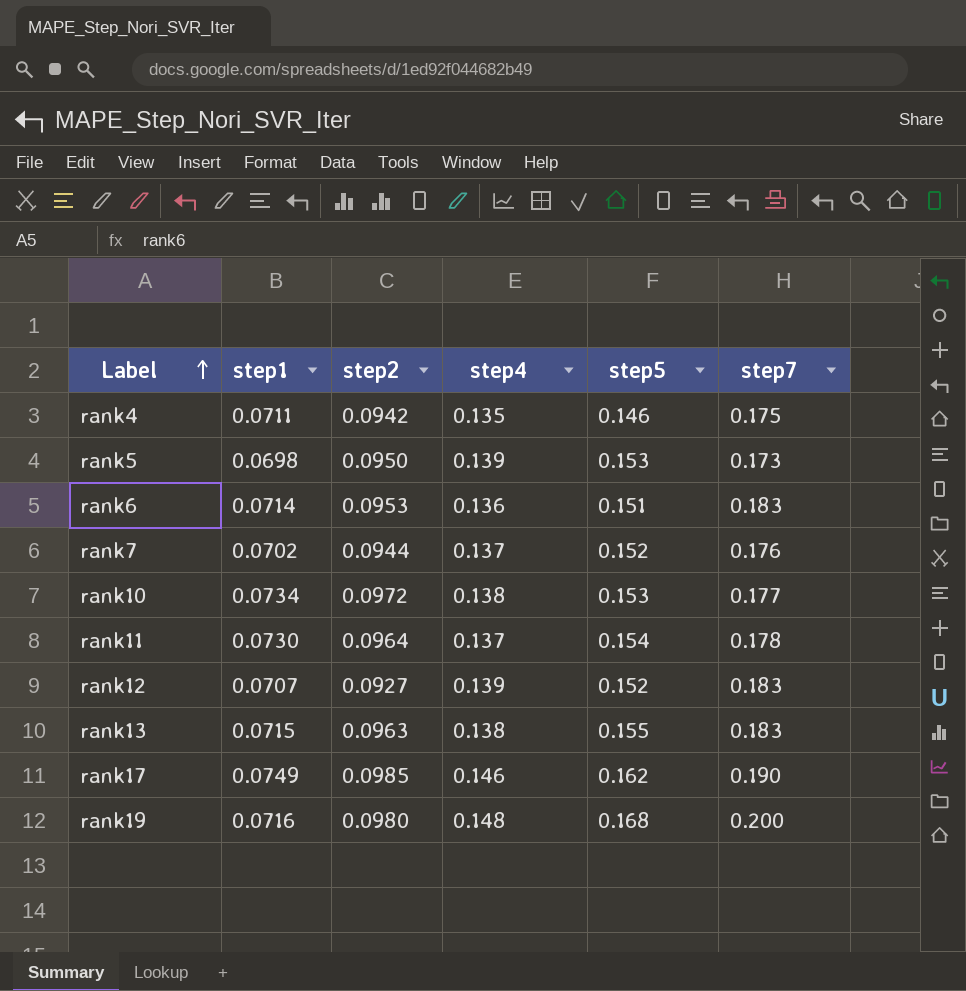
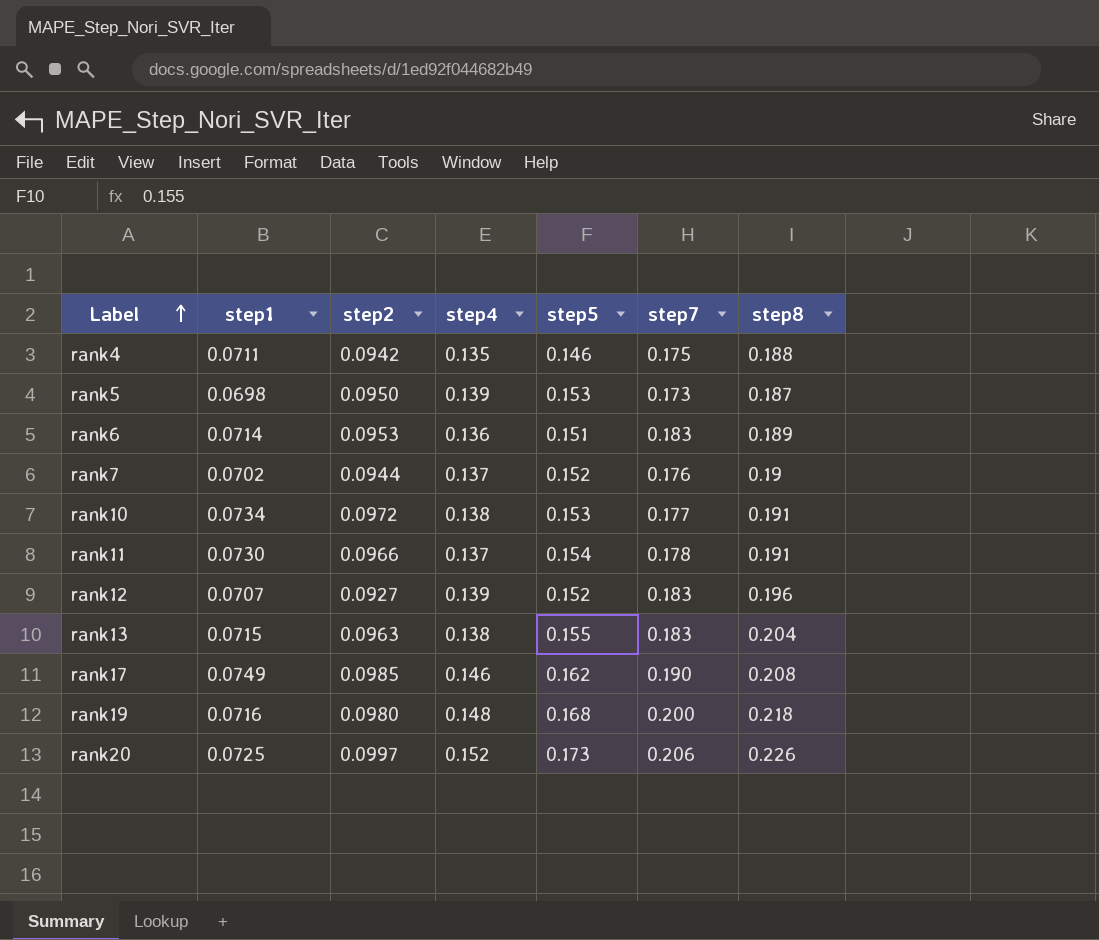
column step8 | position: none -> 7
rank11 | step2: 0.0964 -> 0.0966
row rank20: none -> 0.0725 | 0.0997 | 0.152 | 0.173 | 0.206 | 0.226

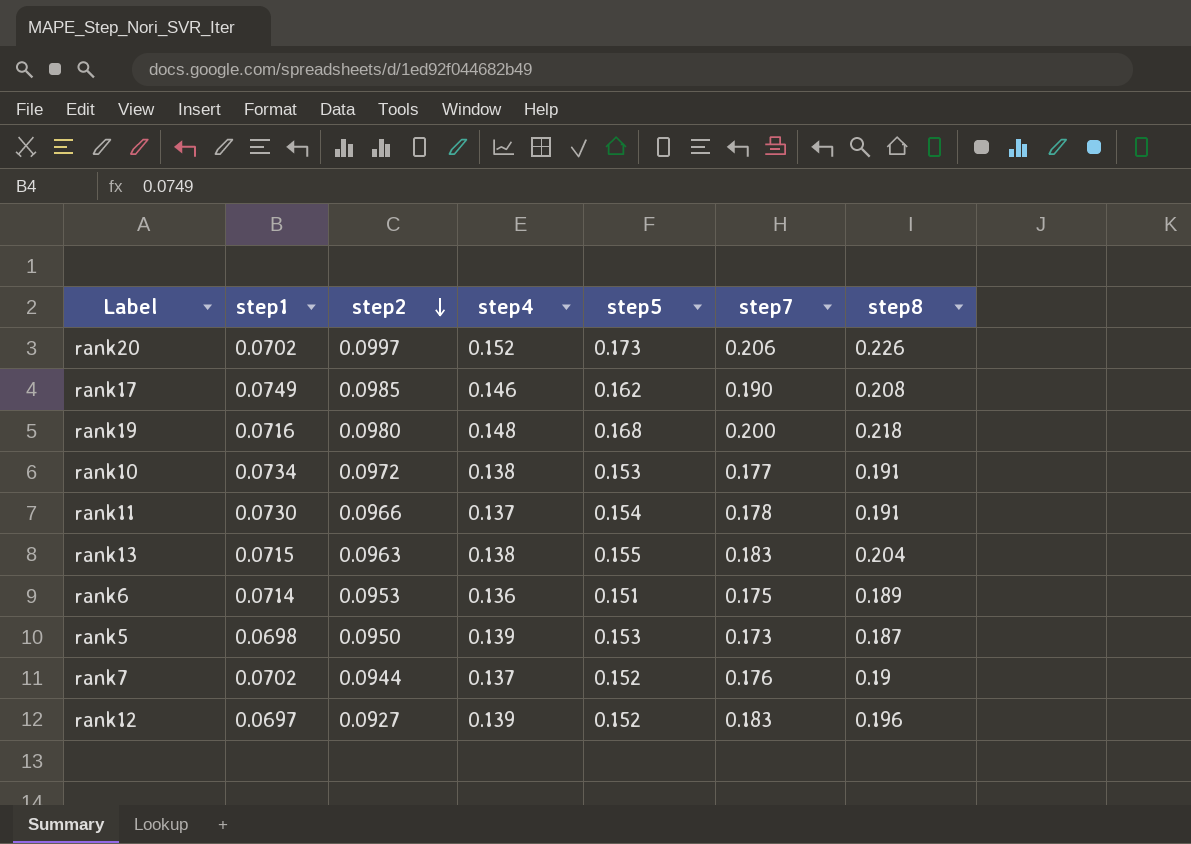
row order: Label ascending -> step2 descending
row rank4: 0.0711 | 0.0942 | 0.135 | 0.146 | 0.175 | 0.188 -> none
rank20 | step1: 0.0725 -> 0.0702
rank6 | step7: 0.183 -> 0.175
rank12 | step1: 0.0707 -> 0.0697

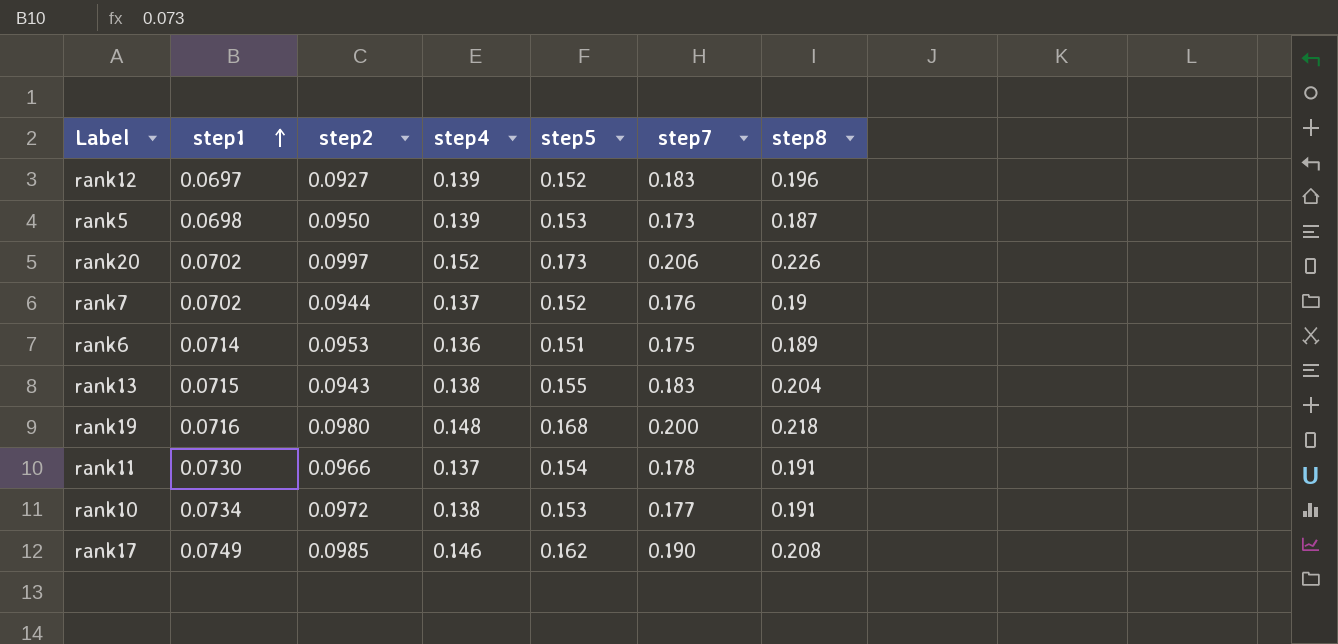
row order: step2 descending -> step1 ascending
rank13 | step2: 0.0963 -> 0.0943

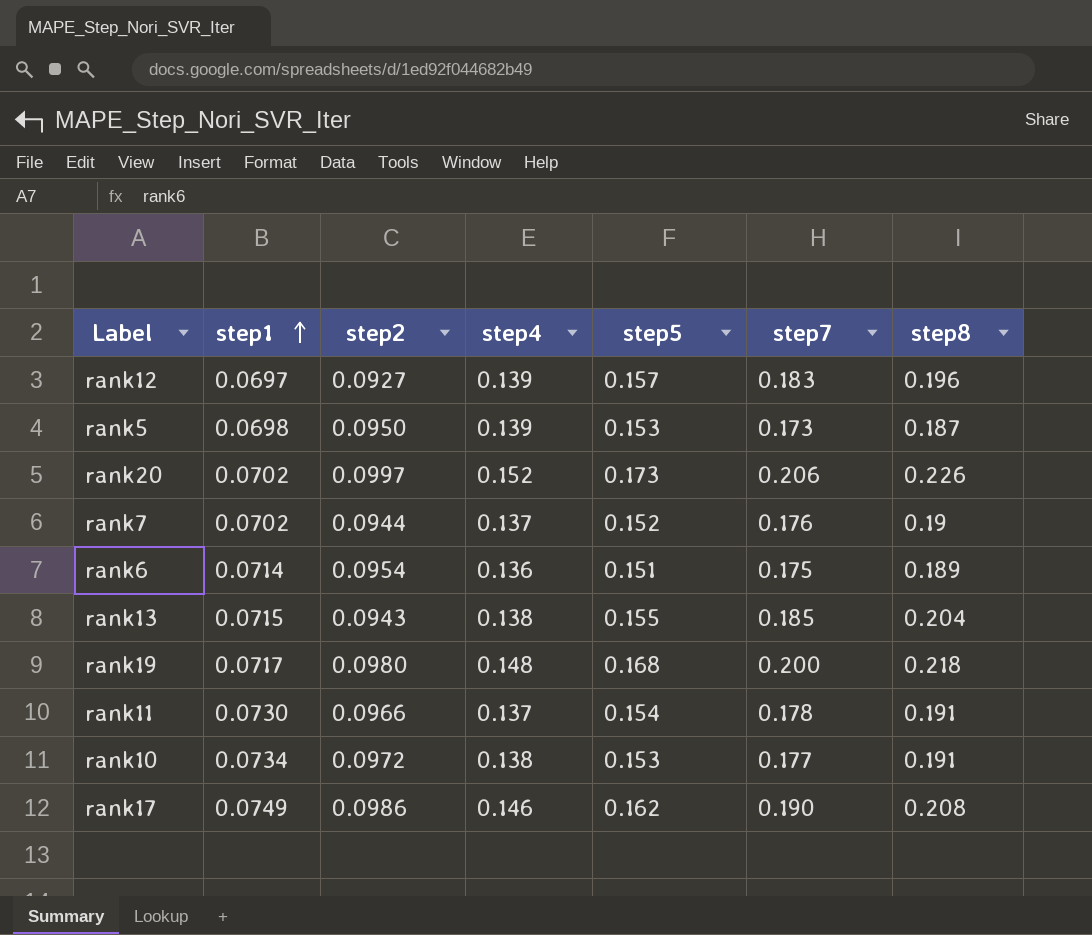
rank12 | step5: 0.152 -> 0.157
rank6 | step2: 0.0953 -> 0.0954
rank13 | step7: 0.183 -> 0.185
rank19 | step1: 0.0716 -> 0.0717
rank17 | step2: 0.0985 -> 0.0986

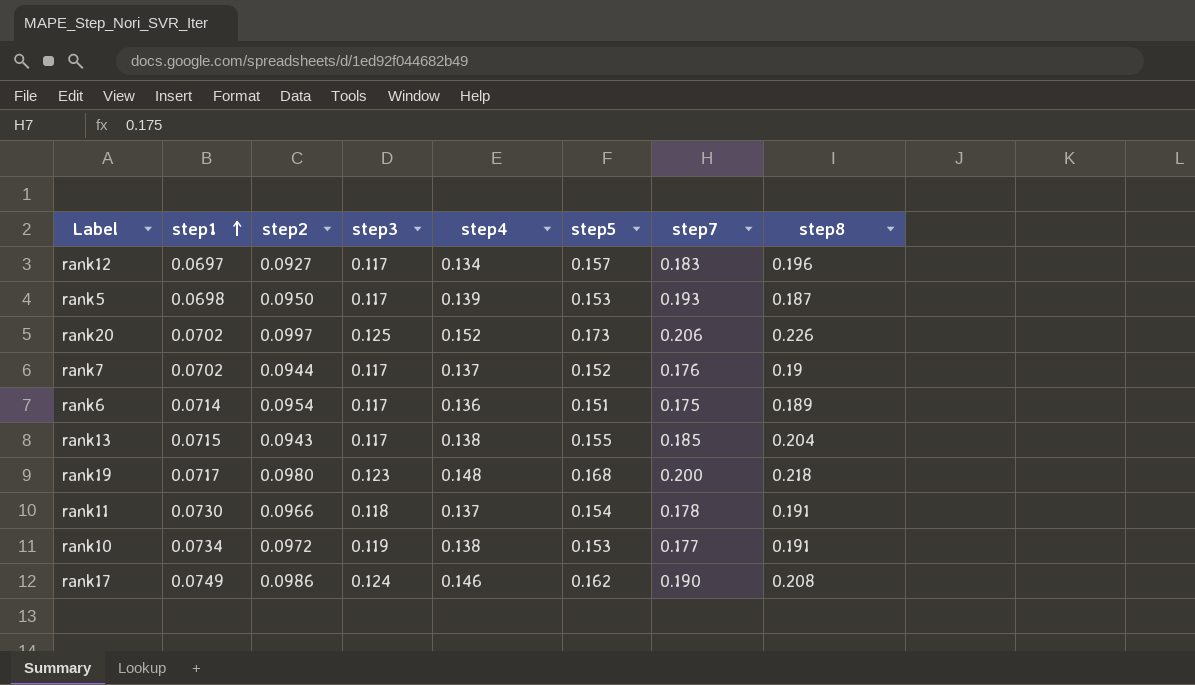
column step3 | position: none -> 4
rank12 | step4: 0.139 -> 0.134
rank5 | step7: 0.173 -> 0.193

